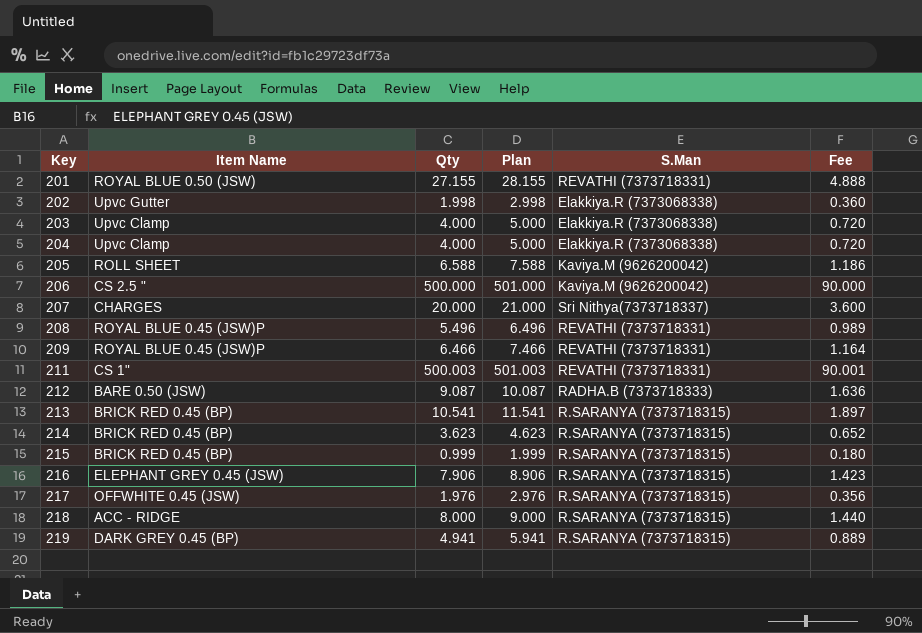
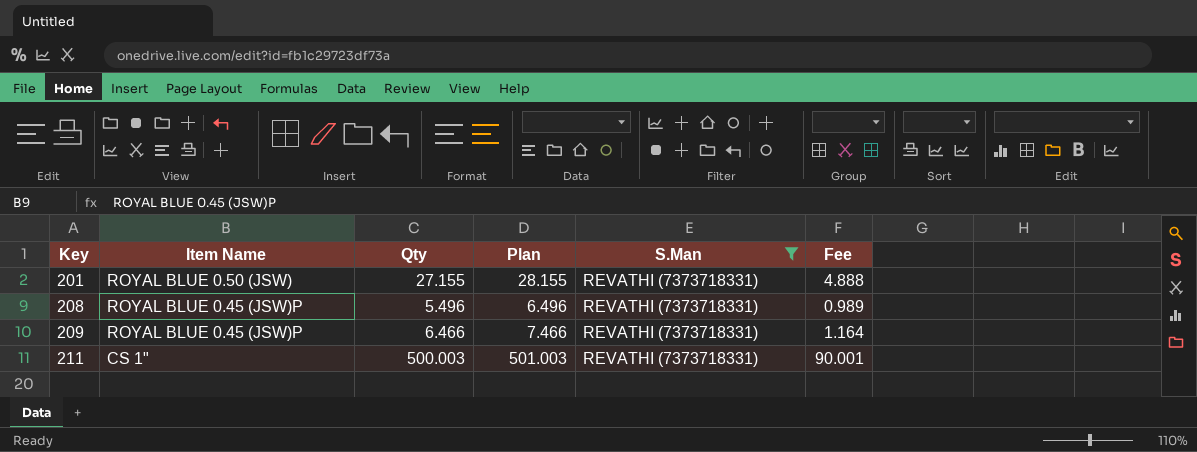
filter: none -> S.Man = REVATHI (7373718331)

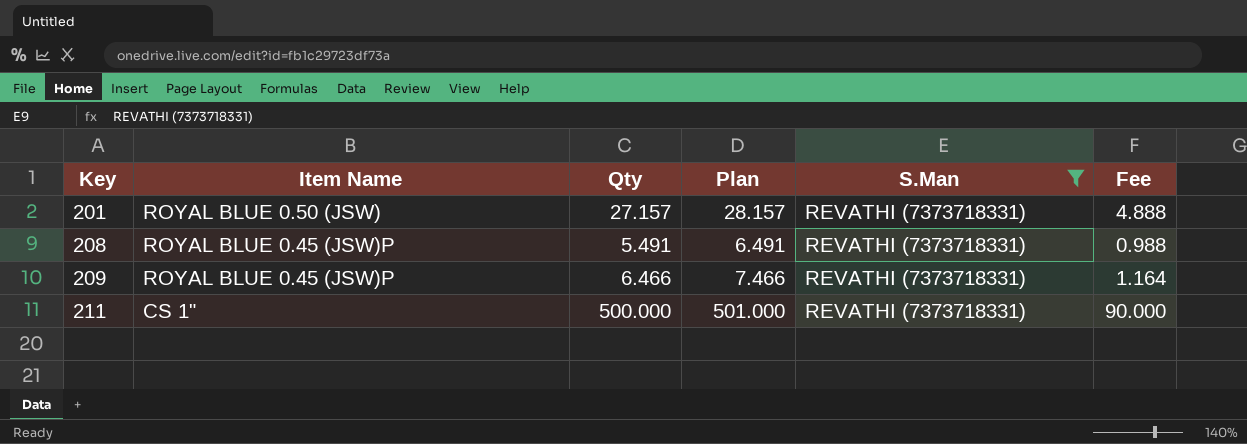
201 | Qty: 27.155 -> 27.157
201 | Plan: 28.155 -> 28.157
208 | Qty: 5.496 -> 5.491
208 | Plan: 6.496 -> 6.491
208 | Fee: 0.989 -> 0.988
211 | Qty: 500.003 -> 500.000
211 | Plan: 501.003 -> 501.000
211 | Fee: 90.001 -> 90.000

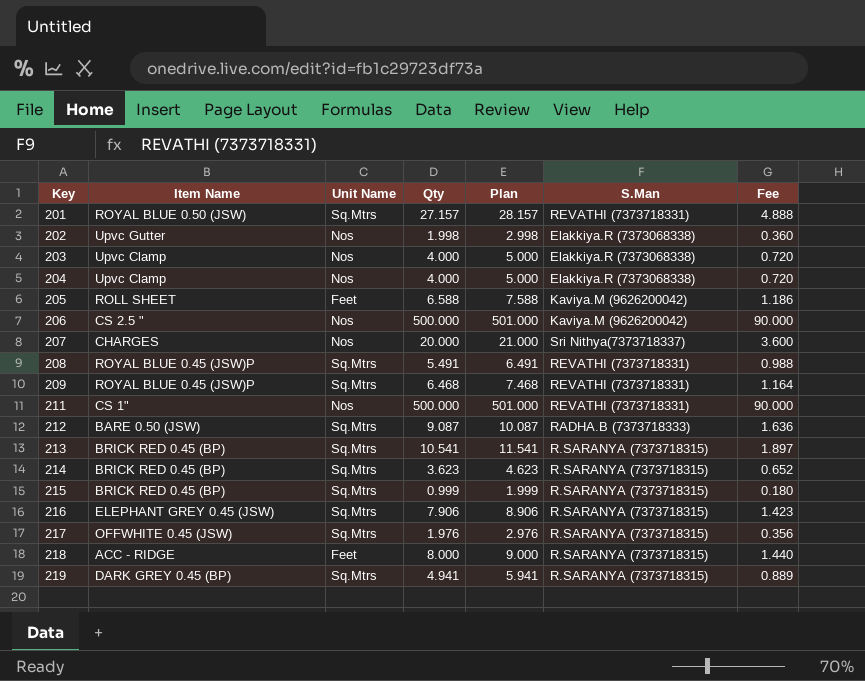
filter: S.Man = REVATHI (7373718331) -> none
column Unit Name | position: none -> 3
209 | Qty: 6.466 -> 6.468
209 | Plan: 7.466 -> 7.468

